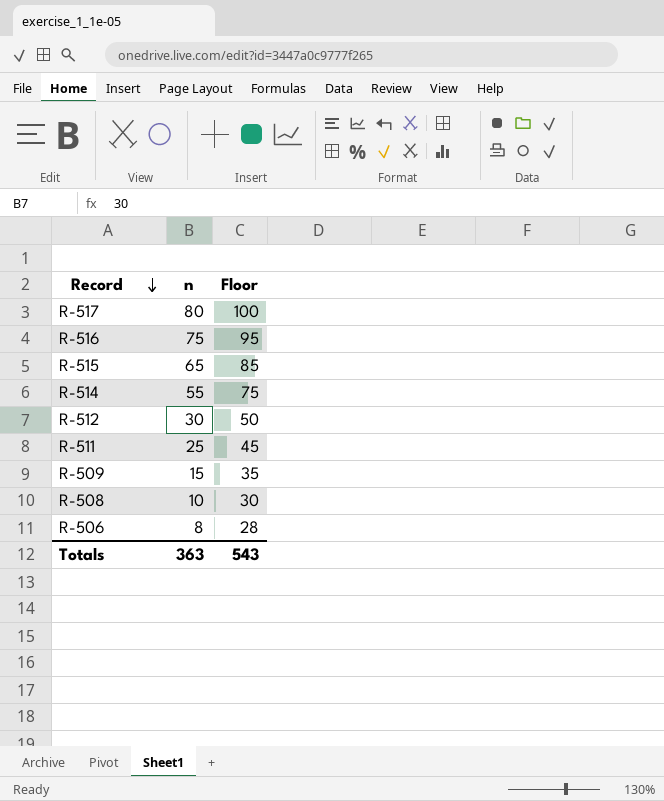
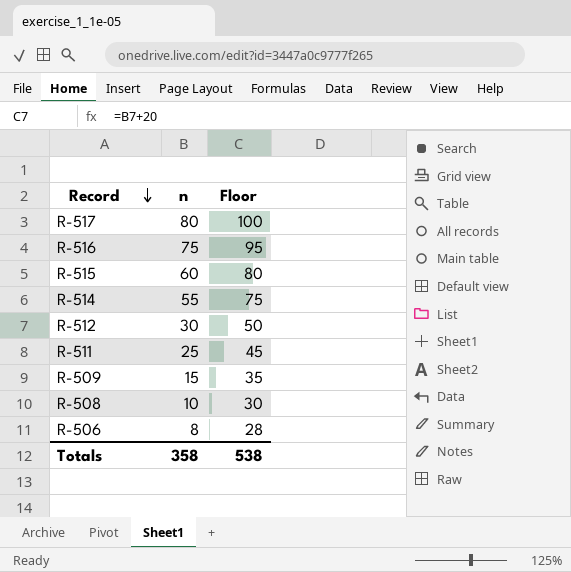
R-515 | n: 65 -> 60
R-515 | Floor: 85 -> 80
Totals | n: 363 -> 358
Totals | Floor: 543 -> 538

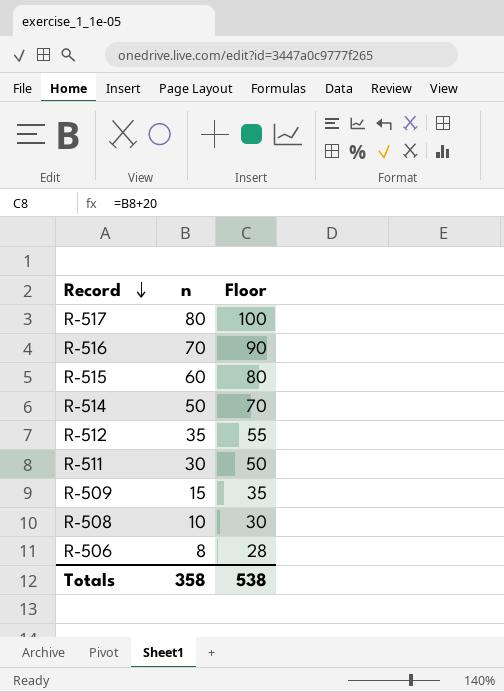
R-516 | n: 75 -> 70
R-516 | Floor: 95 -> 90
R-514 | n: 55 -> 50
R-514 | Floor: 75 -> 70
R-512 | n: 30 -> 35
R-512 | Floor: 50 -> 55
R-511 | n: 25 -> 30
R-511 | Floor: 45 -> 50

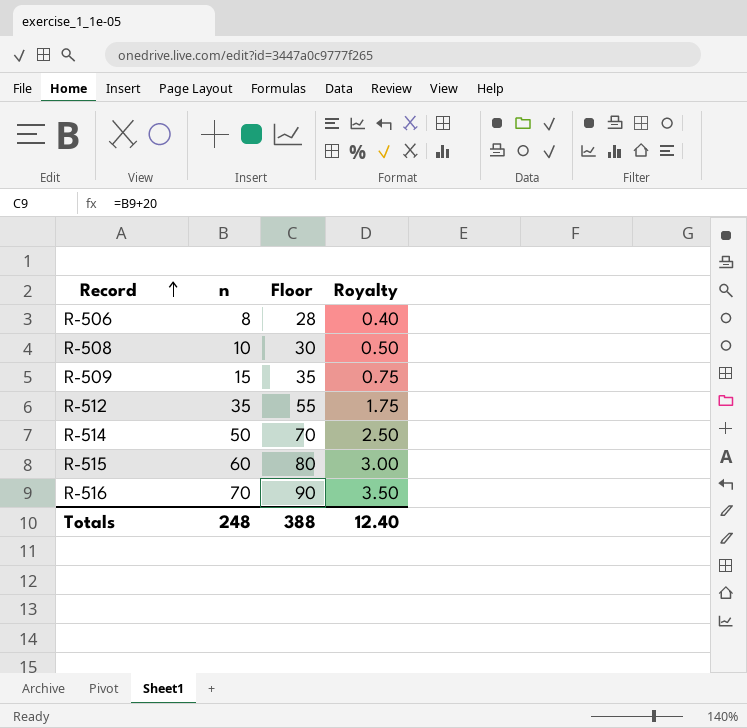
row order: Record descending -> Record ascending
column Royalty | formula: none -> [n] * 0.05
row R-517: 80 | 100 -> none
row R-511: 30 | 50 -> none
Totals | n: 358 -> 248
Totals | Floor: 538 -> 388

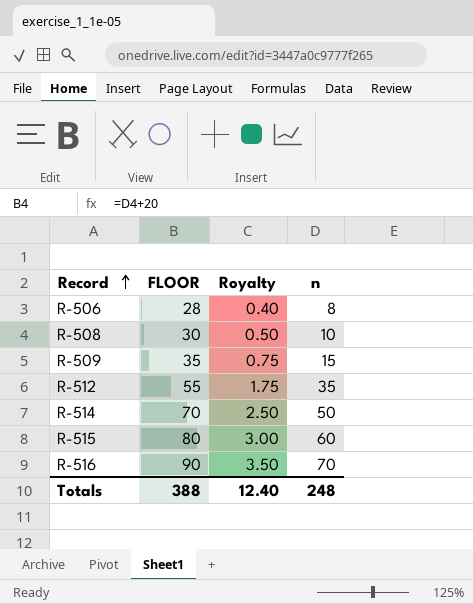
column name: Floor -> FLOOR
column n | position: 2 -> 4

